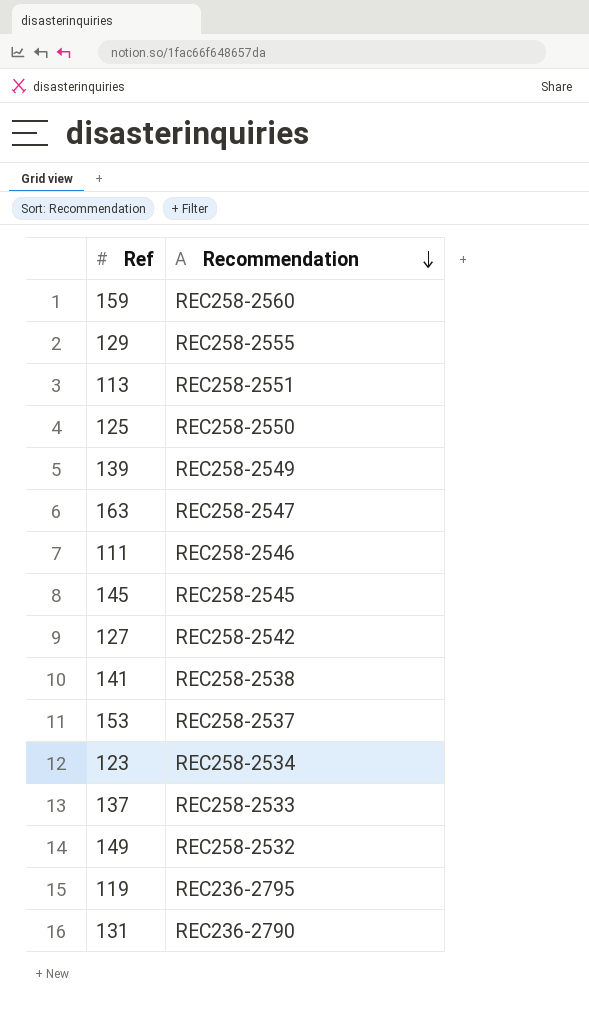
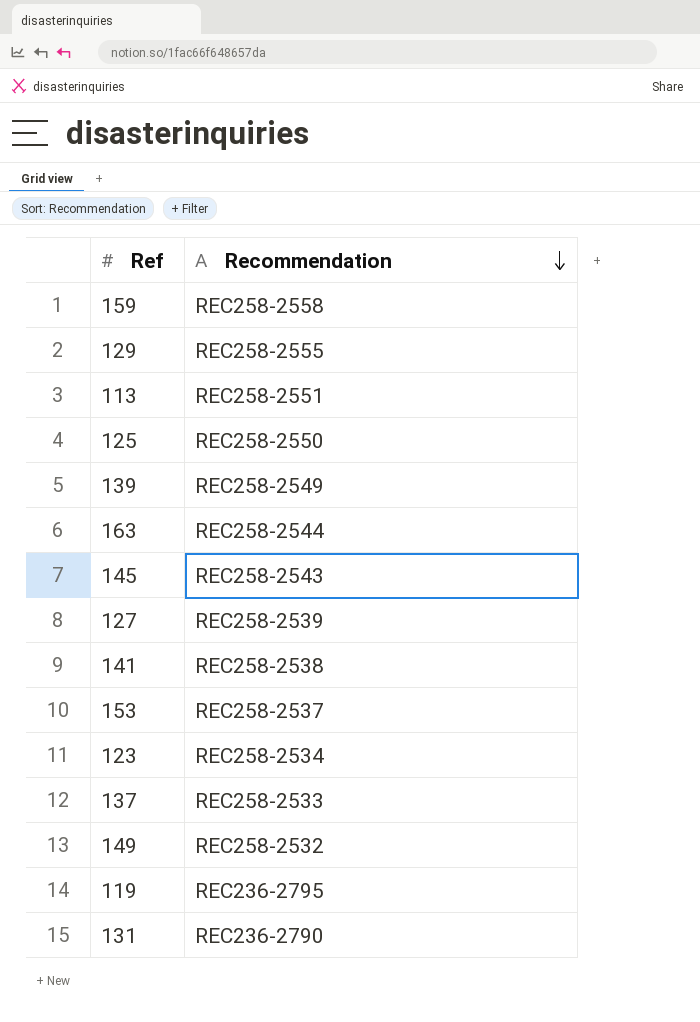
row 111: REC258-2546 -> none
159 | Recommendation: REC258-2560 -> REC258-2558
163 | Recommendation: REC258-2547 -> REC258-2544
145 | Recommendation: REC258-2545 -> REC258-2543
127 | Recommendation: REC258-2542 -> REC258-2539

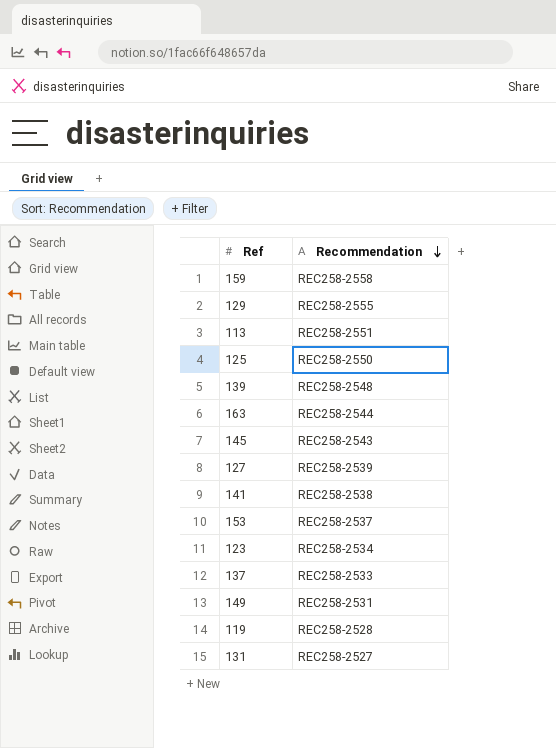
139 | Recommendation: REC258-2549 -> REC258-2548
149 | Recommendation: REC258-2532 -> REC258-2531
119 | Recommendation: REC236-2795 -> REC258-2528
131 | Recommendation: REC236-2790 -> REC258-2527

